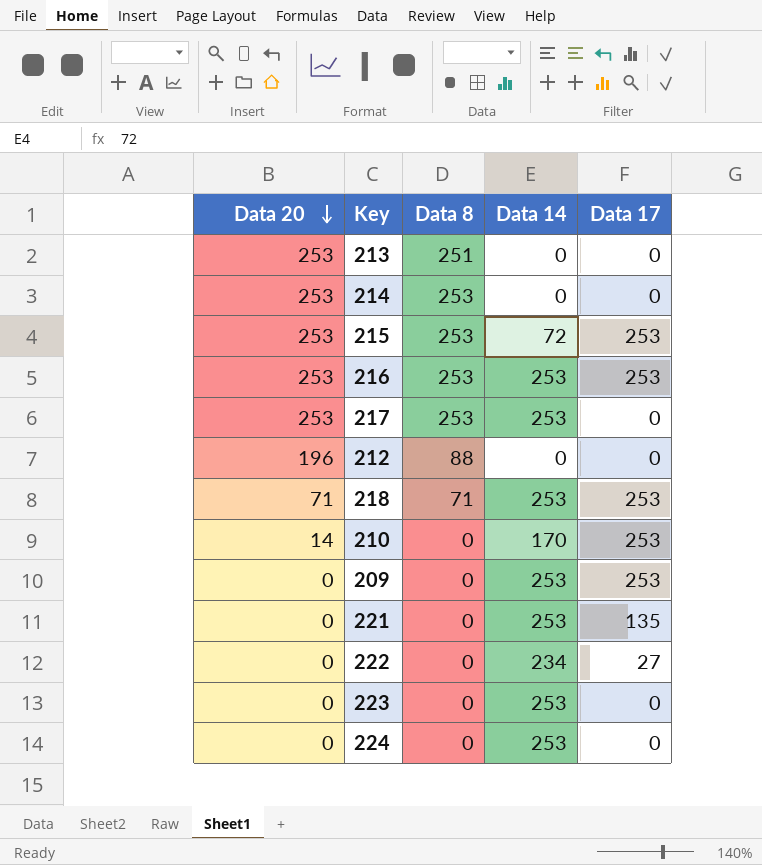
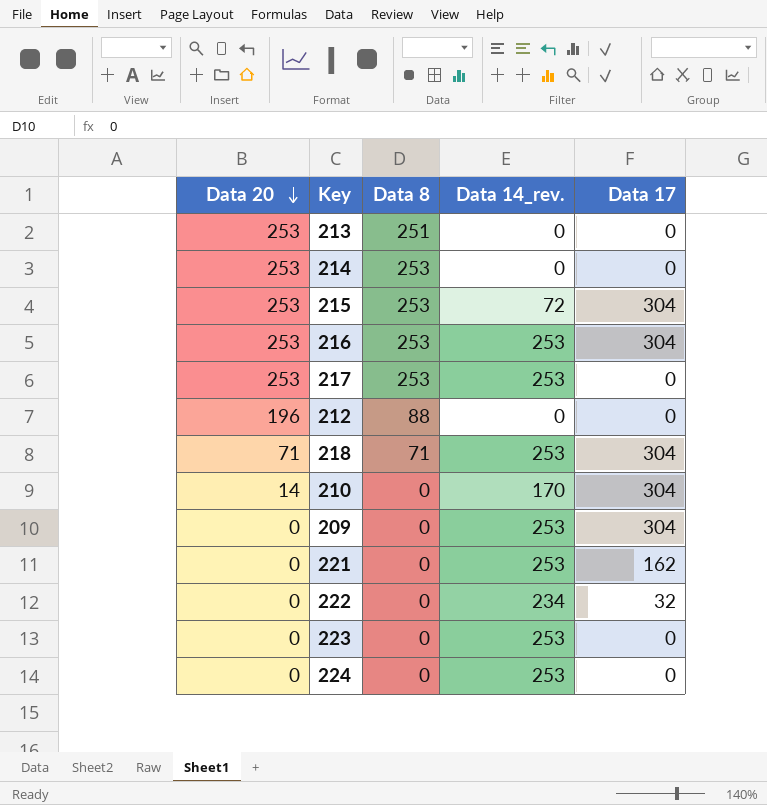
column name: Data 14 -> Data 14_rev.
215 | Data 17: 253 -> 304
216 | Data 17: 253 -> 304
218 | Data 17: 253 -> 304
210 | Data 17: 253 -> 304
209 | Data 17: 253 -> 304
221 | Data 17: 135 -> 162
222 | Data 17: 27 -> 32

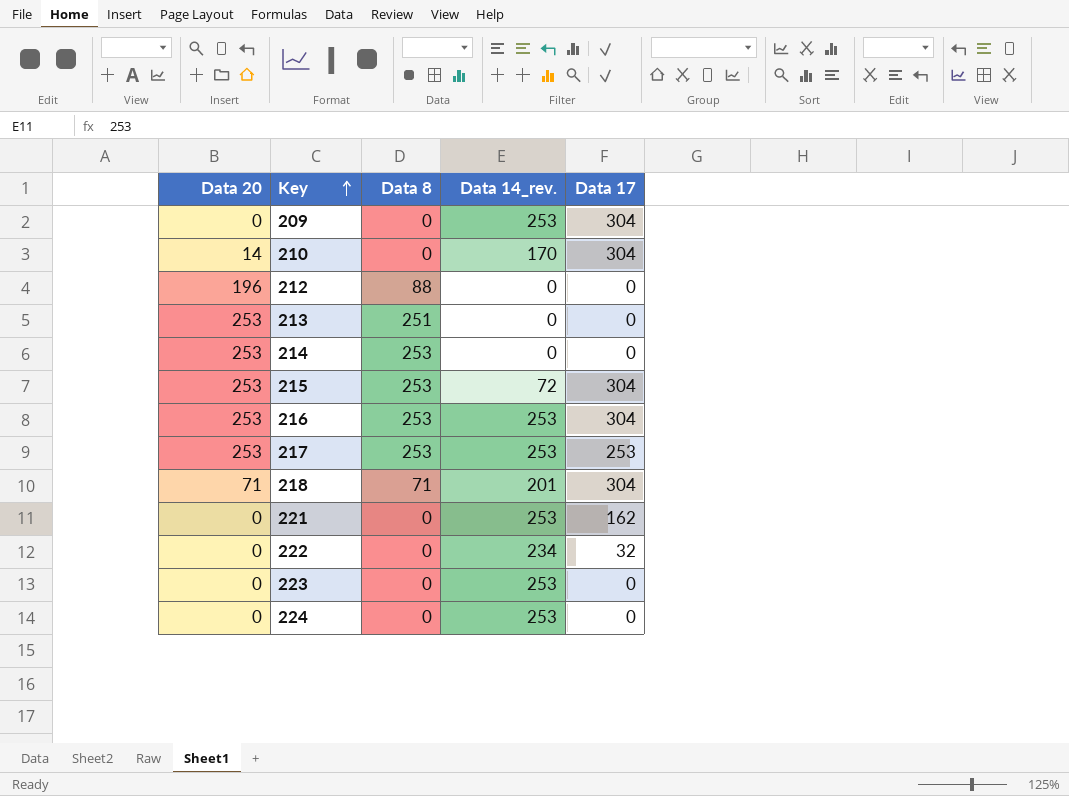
row order: Data 20 descending -> Key ascending
217 | Data 17: 0 -> 253
218 | Data 14_rev.: 253 -> 201

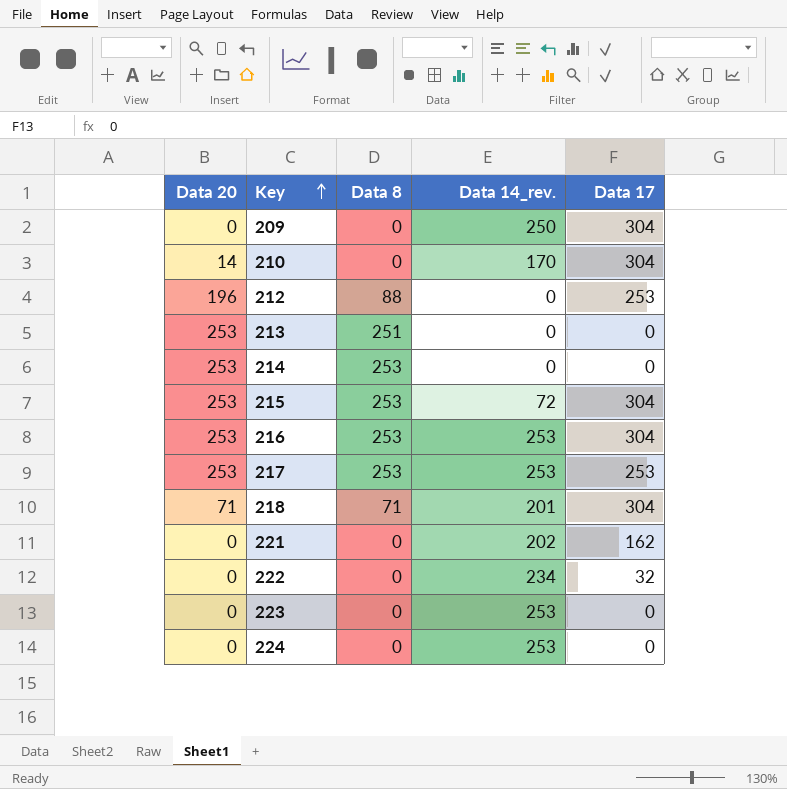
209 | Data 14_rev.: 253 -> 250
212 | Data 17: 0 -> 253
221 | Data 14_rev.: 253 -> 202

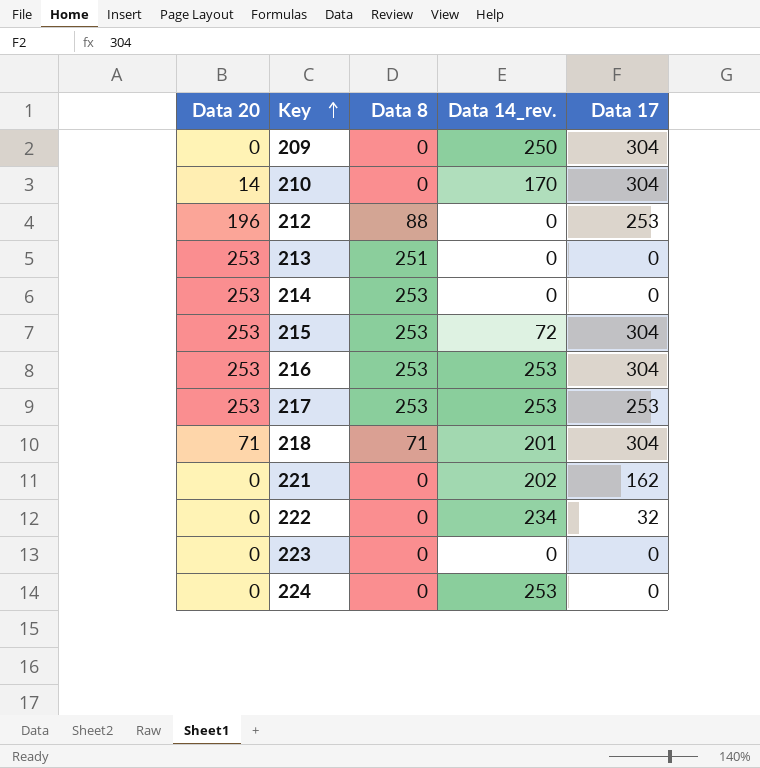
223 | Data 14_rev.: 253 -> 0

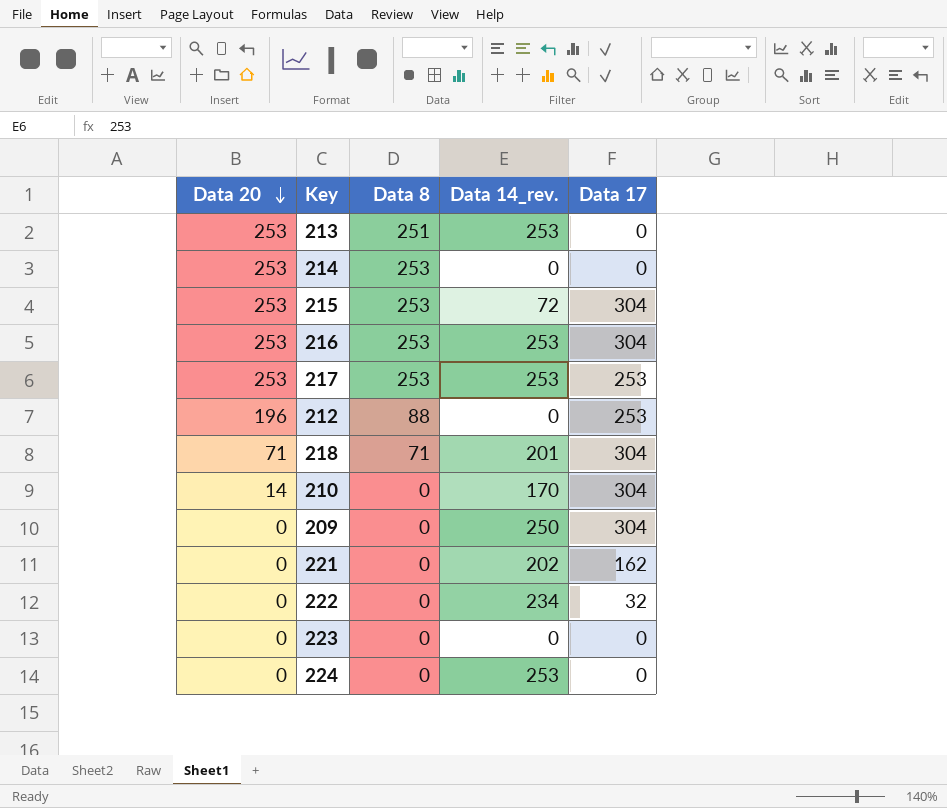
row order: Key ascending -> Data 20 descending
213 | Data 14_rev.: 0 -> 253

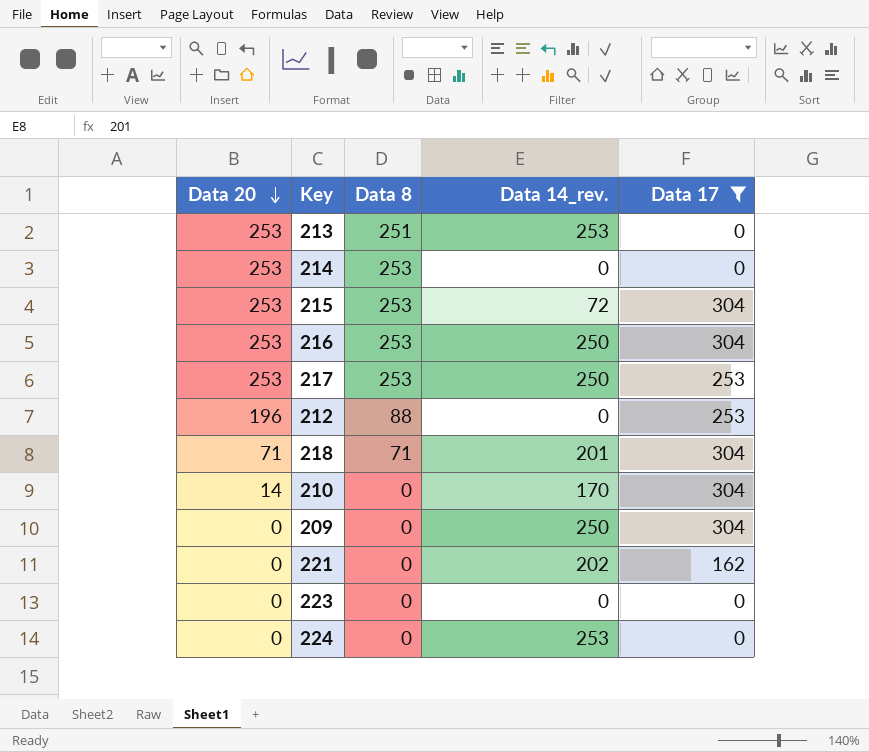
filter: none -> Data 17 != 32
216 | Data 14_rev.: 253 -> 250
217 | Data 14_rev.: 253 -> 250

